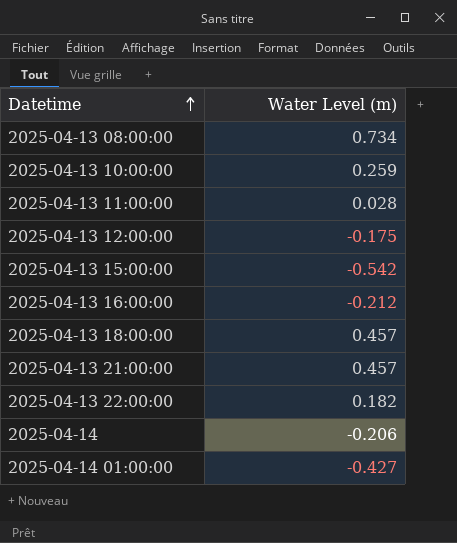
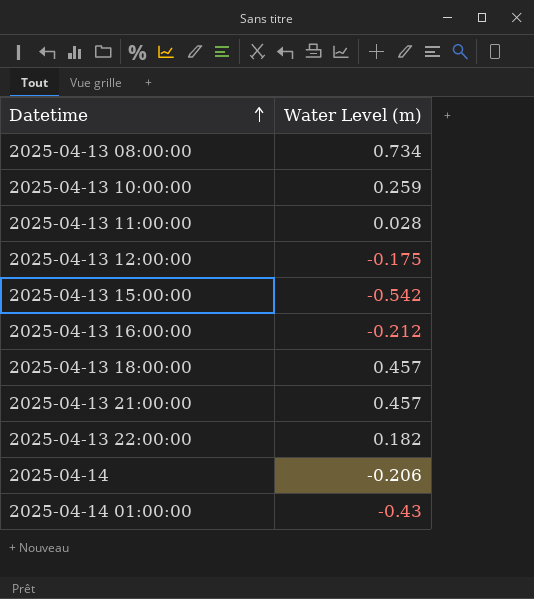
2025-04-14 01:00:00 | Water Level (m): -0.427 -> -0.43

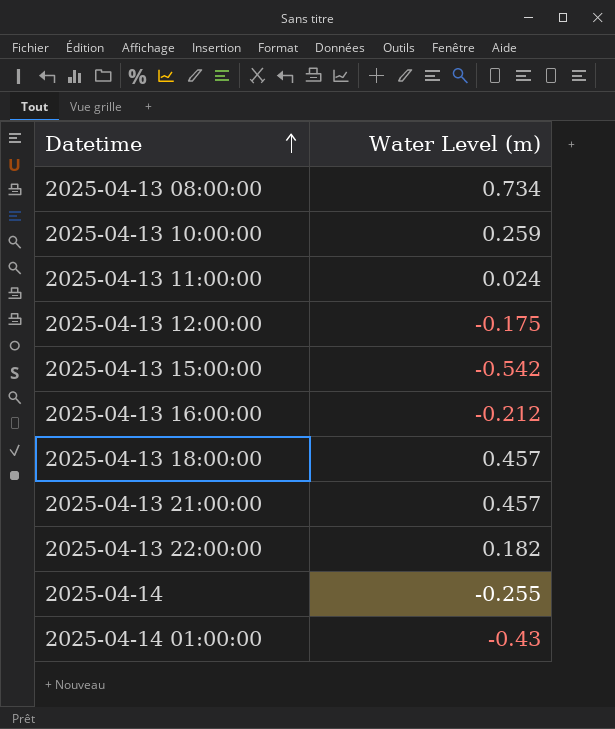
2025-04-13 11:00:00 | Water Level (m): 0.028 -> 0.024
2025-04-14 | Water Level (m): -0.206 -> -0.255

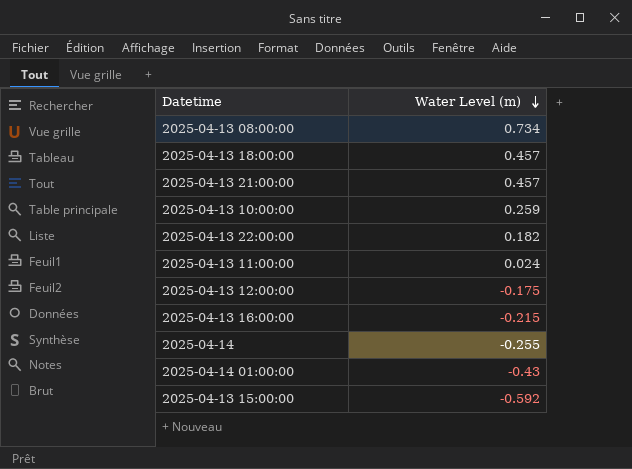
row order: Datetime ascending -> Water Level (m) descending
2025-04-13 16:00:00 | Water Level (m): -0.212 -> -0.215
2025-04-13 15:00:00 | Water Level (m): -0.542 -> -0.592

